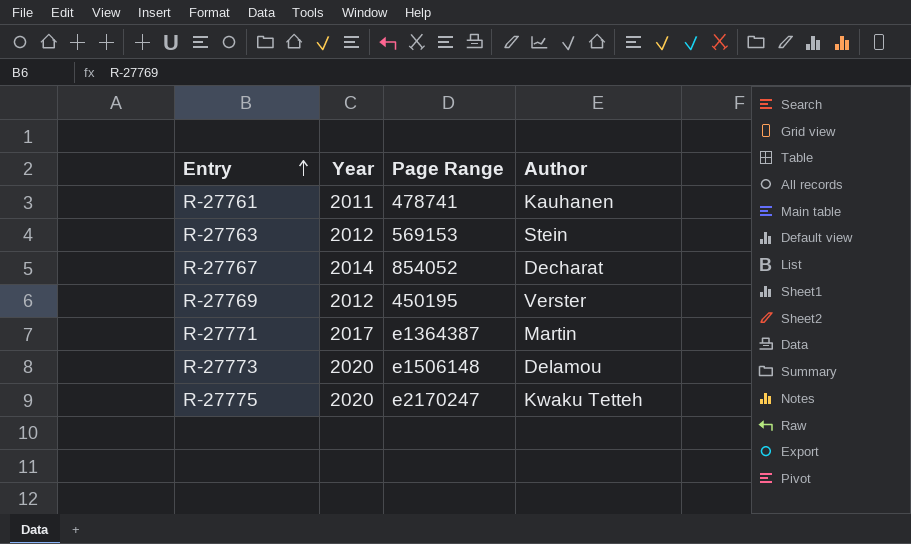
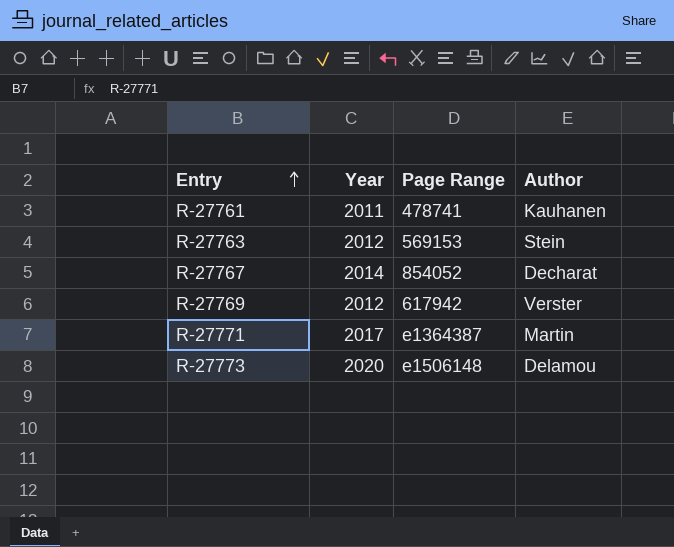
row R-27775: 2020 | e2170247 | Kwaku Tetteh -> none
R-27769 | Page Range: 450195 -> 617942

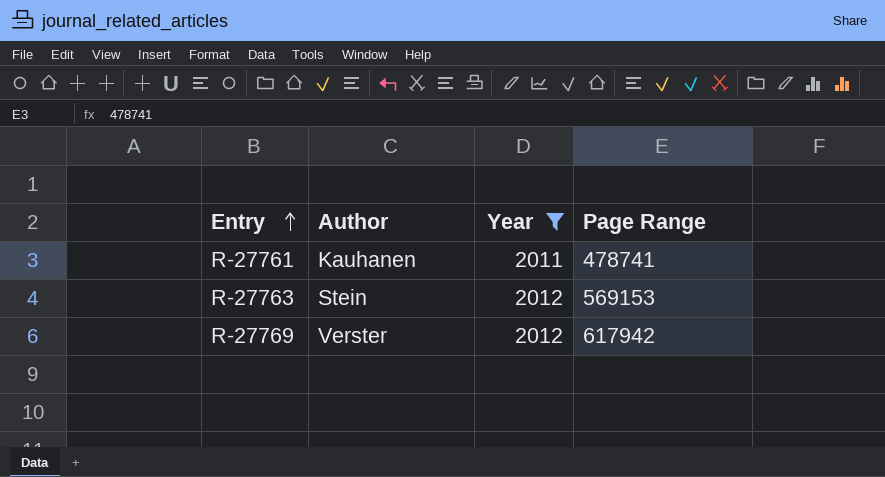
filter: none -> Year <= 2012
column Author | position: 4 -> 2

